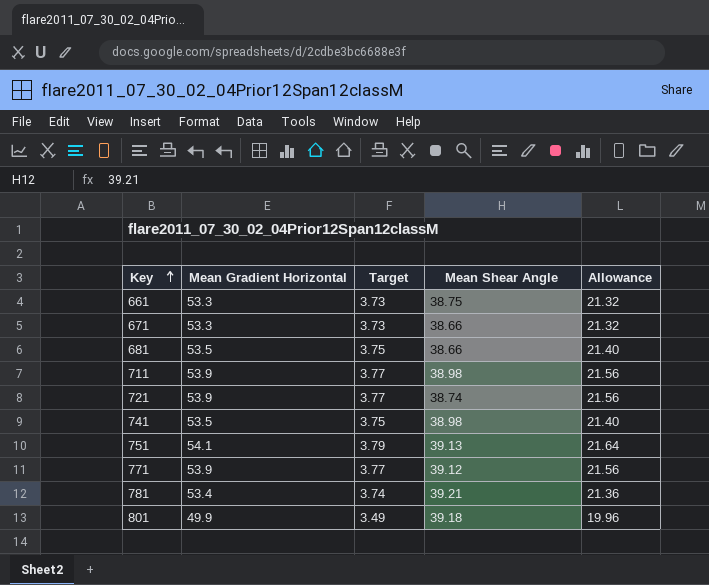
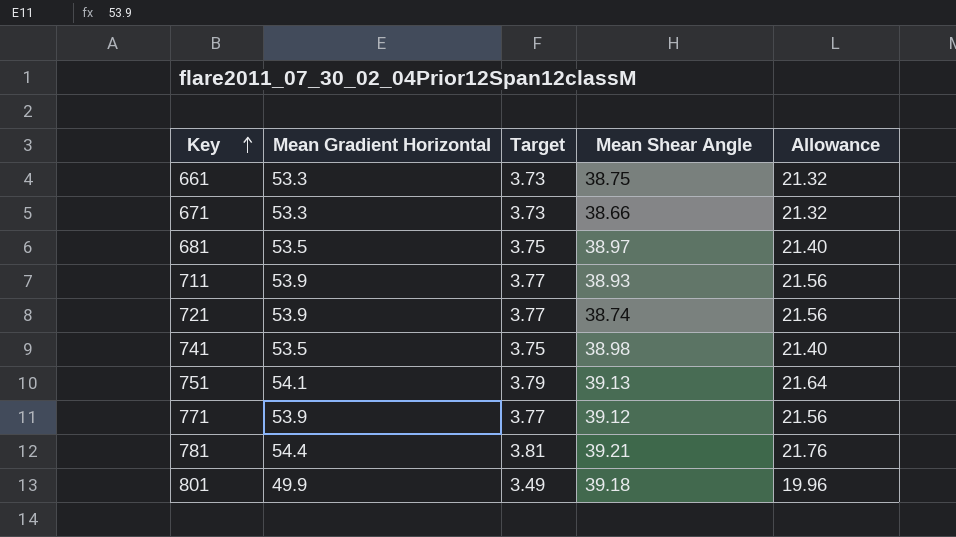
681 | Mean Shear Angle: 38.66 -> 38.97
711 | Mean Shear Angle: 38.98 -> 38.93
781 | Mean Gradient Horizontal: 53.4 -> 54.4
781 | Target: 3.74 -> 3.81
781 | Allowance: 21.36 -> 21.76

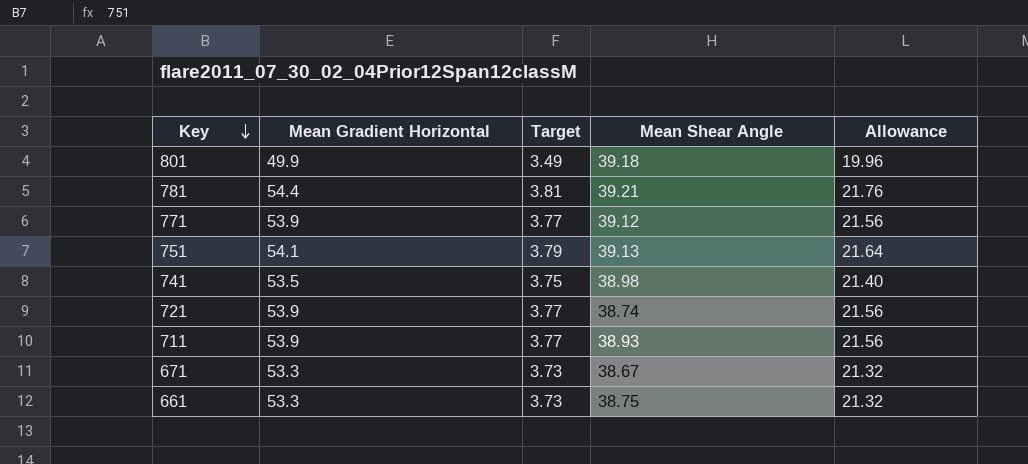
row order: Key ascending -> Key descending
row 681: 53.5 | 3.75 | 38.97 | 21.40 -> none
671 | Mean Shear Angle: 38.66 -> 38.67

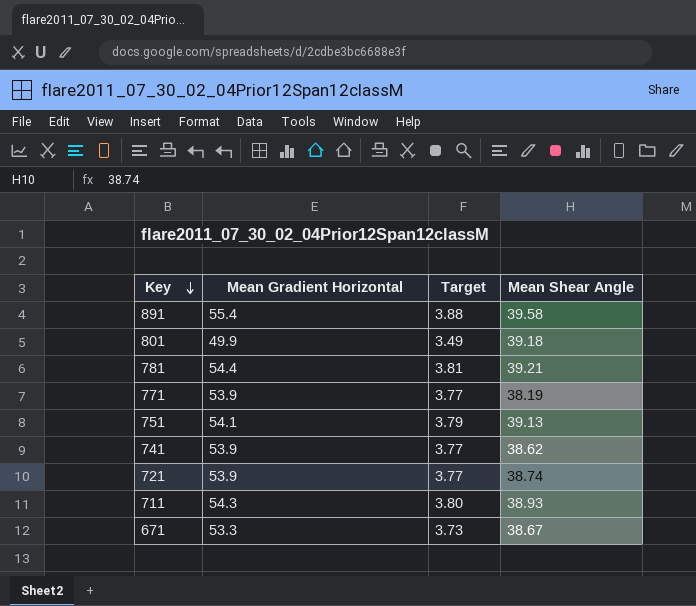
column Allowance | formula: [Mean Gradient Horizontal] * 0.4 -> none
row 661: 53.3 | 3.73 | 38.75 | 21.32 -> none
row 891: none -> 55.4 | 3.88 | 39.58
771 | Mean Shear Angle: 39.12 -> 38.19
741 | Mean Gradient Horizontal: 53.5 -> 53.9
741 | Target: 3.75 -> 3.77
741 | Mean Shear Angle: 38.98 -> 38.62
711 | Mean Gradient Horizontal: 53.9 -> 54.3
711 | Target: 3.77 -> 3.80

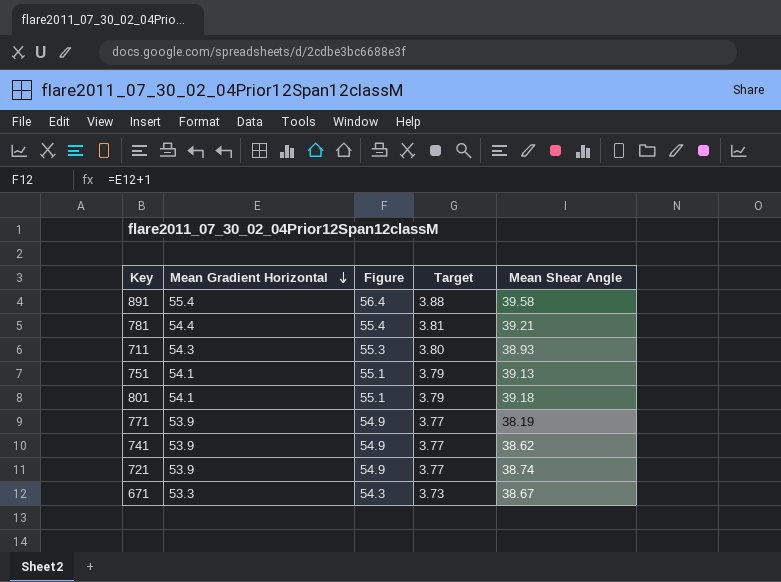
row order: Key descending -> Mean Gradient Horizontal descending
column Figure | formula: none -> [Mean Gradient Horizontal] + 1
801 | Mean Gradient Horizontal: 49.9 -> 54.1
801 | Target: 3.49 -> 3.79

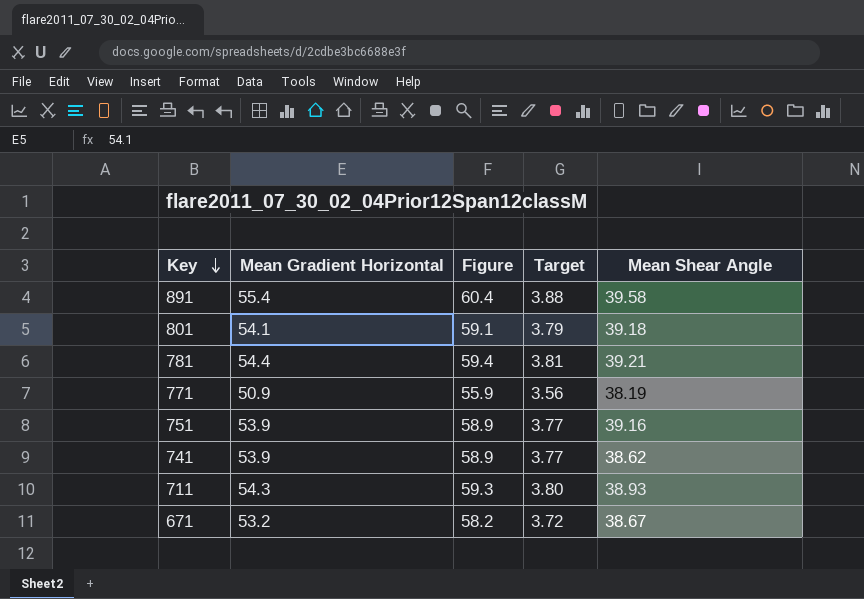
row order: Mean Gradient Horizontal descending -> Key descending
column Figure | formula: [Mean Gradient Horizontal] + 1 -> [Mean Gradient Horizontal] + 5
row 721: 53.9 | 54.9 | 3.77 | 38.74 -> none
771 | Mean Gradient Horizontal: 53.9 -> 50.9
771 | Target: 3.77 -> 3.56
751 | Mean Gradient Horizontal: 54.1 -> 53.9
751 | Target: 3.79 -> 3.77
751 | Mean Shear Angle: 39.13 -> 39.16
671 | Mean Gradient Horizontal: 53.3 -> 53.2
671 | Target: 3.73 -> 3.72

